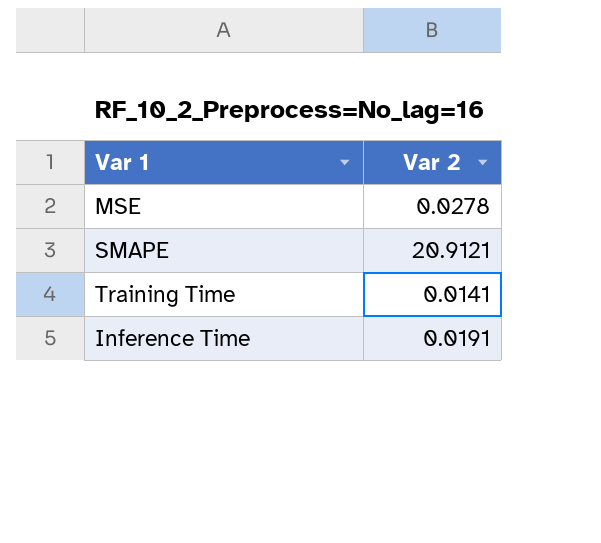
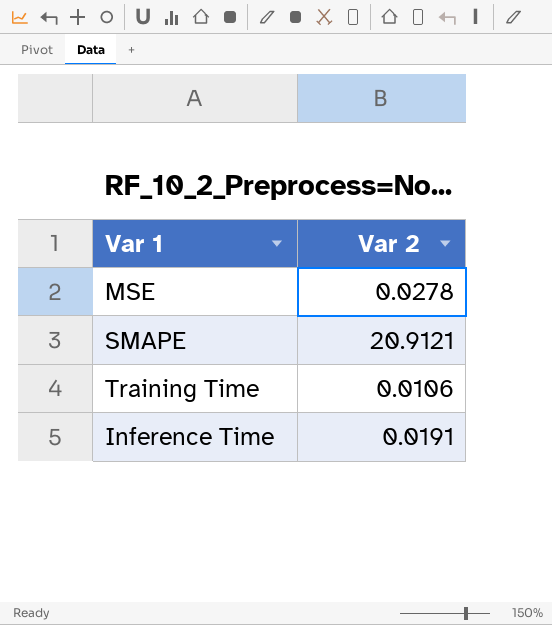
Training Time | Var 2: 0.0141 -> 0.0106

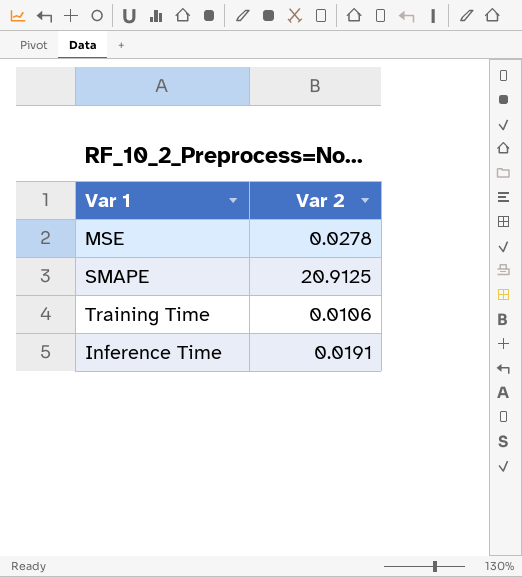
SMAPE | Var 2: 20.9121 -> 20.9125

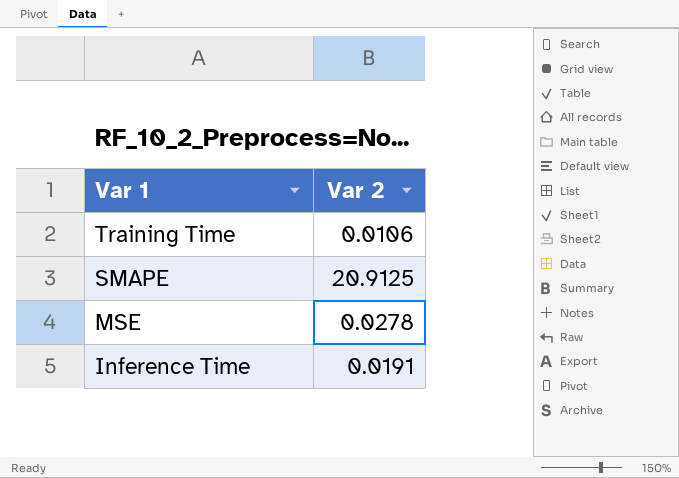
row order: none -> Var 1 descending

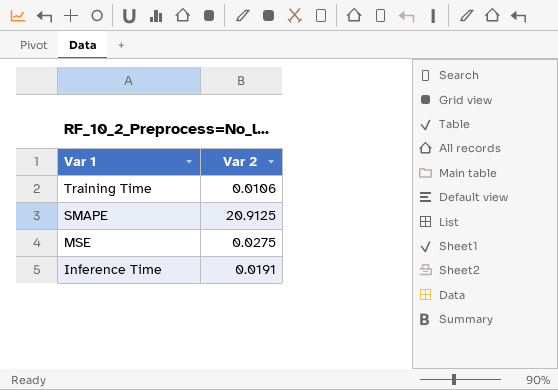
MSE | Var 2: 0.0278 -> 0.0275

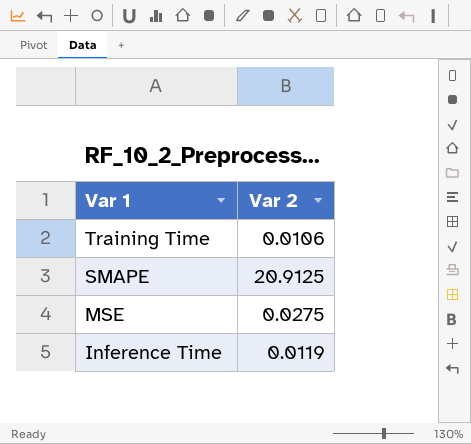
Inference Time | Var 2: 0.0191 -> 0.0119

